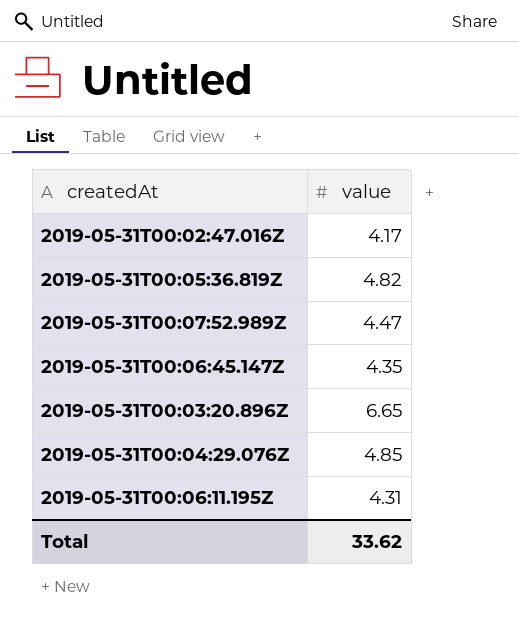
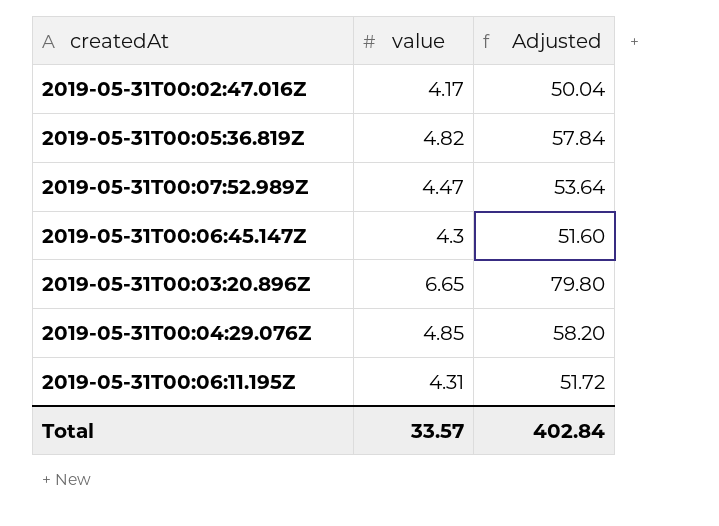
column Adjusted | formula: none -> [value] * 12
2019-05-31T00:06:45.147Z | value: 4.35 -> 4.3
Total | value: 33.62 -> 33.57

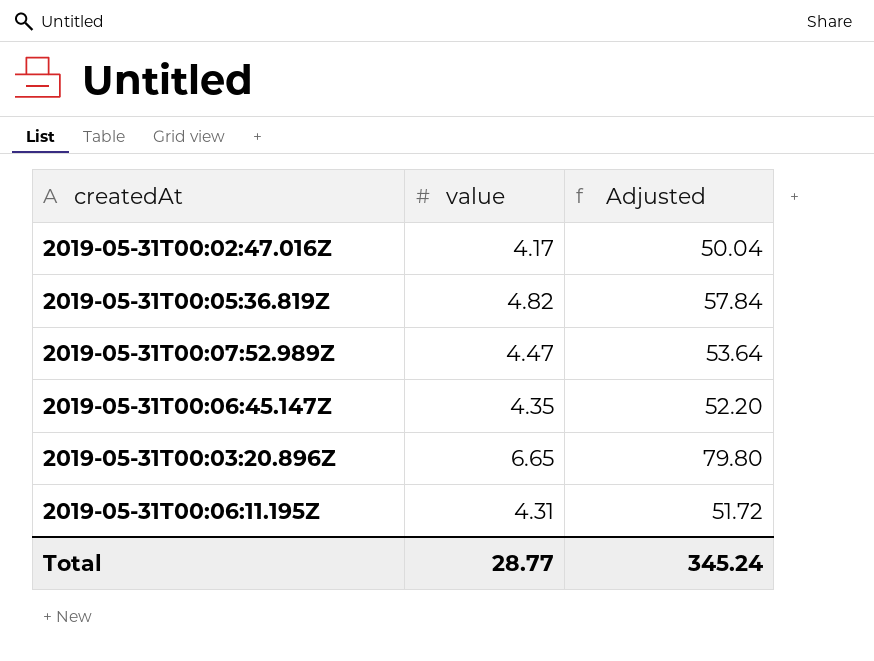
row 2019-05-31T00:04:29.076Z: 4.85 | 58.20 -> none
2019-05-31T00:06:45.147Z | value: 4.3 -> 4.35
2019-05-31T00:06:45.147Z | Adjusted: 51.60 -> 52.20
Total | value: 33.57 -> 28.77
Total | Adjusted: 402.84 -> 345.24

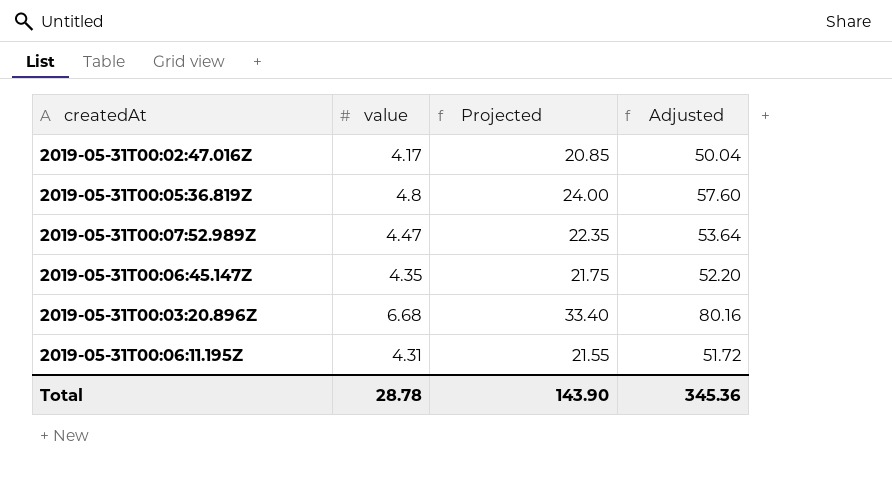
column Projected | formula: none -> [value] * 5
2019-05-31T00:05:36.819Z | value: 4.82 -> 4.8
2019-05-31T00:05:36.819Z | Adjusted: 57.84 -> 57.60
2019-05-31T00:03:20.896Z | value: 6.65 -> 6.68
2019-05-31T00:03:20.896Z | Adjusted: 79.80 -> 80.16
Total | value: 28.77 -> 28.78
Total | Adjusted: 345.24 -> 345.36

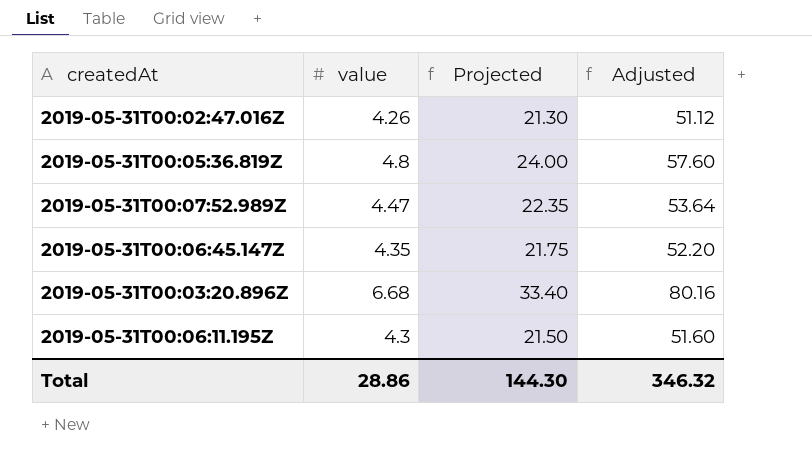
2019-05-31T00:02:47.016Z | value: 4.17 -> 4.26
2019-05-31T00:02:47.016Z | Projected: 20.85 -> 21.30
2019-05-31T00:02:47.016Z | Adjusted: 50.04 -> 51.12
2019-05-31T00:06:11.195Z | value: 4.31 -> 4.3
2019-05-31T00:06:11.195Z | Projected: 21.55 -> 21.50
2019-05-31T00:06:11.195Z | Adjusted: 51.72 -> 51.60
Total | value: 28.78 -> 28.86
Total | Projected: 143.90 -> 144.30
Total | Adjusted: 345.36 -> 346.32

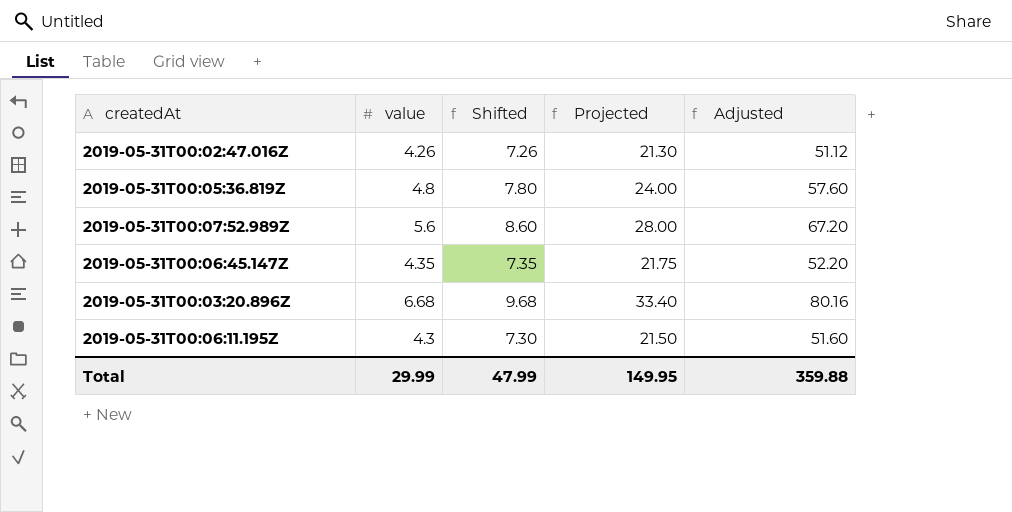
column Shifted | formula: none -> [value] + 3
2019-05-31T00:07:52.989Z | value: 4.47 -> 5.6
2019-05-31T00:07:52.989Z | Projected: 22.35 -> 28.00
2019-05-31T00:07:52.989Z | Adjusted: 53.64 -> 67.20
Total | value: 28.86 -> 29.99
Total | Projected: 144.30 -> 149.95
Total | Adjusted: 346.32 -> 359.88

